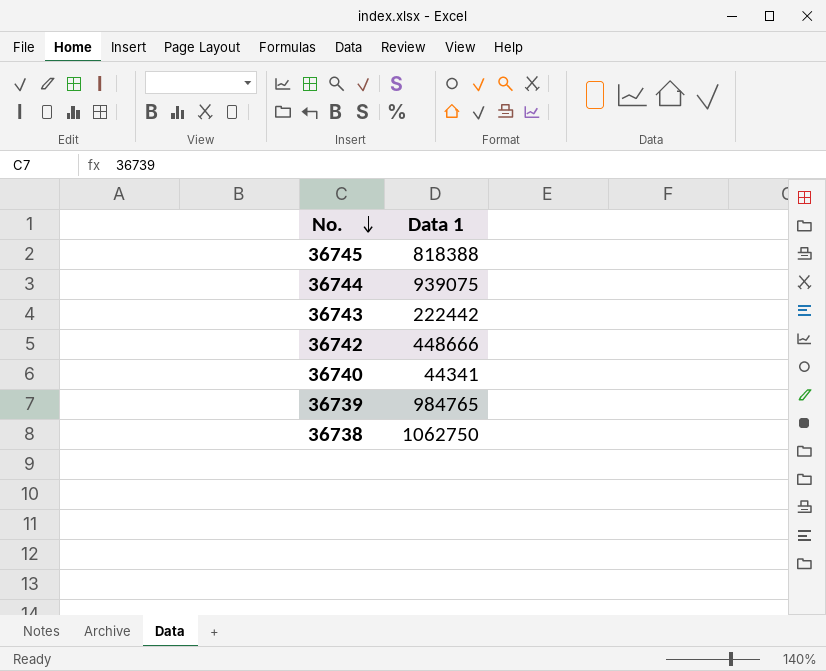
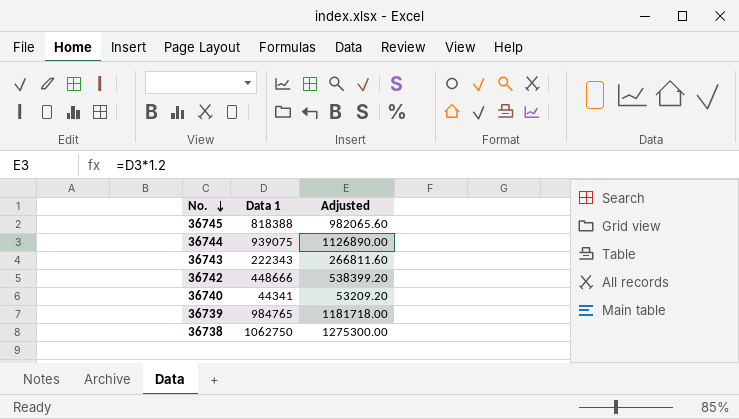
column Adjusted | formula: none -> [Data 1] * 1.2
36743 | Data 1: 222442 -> 222343

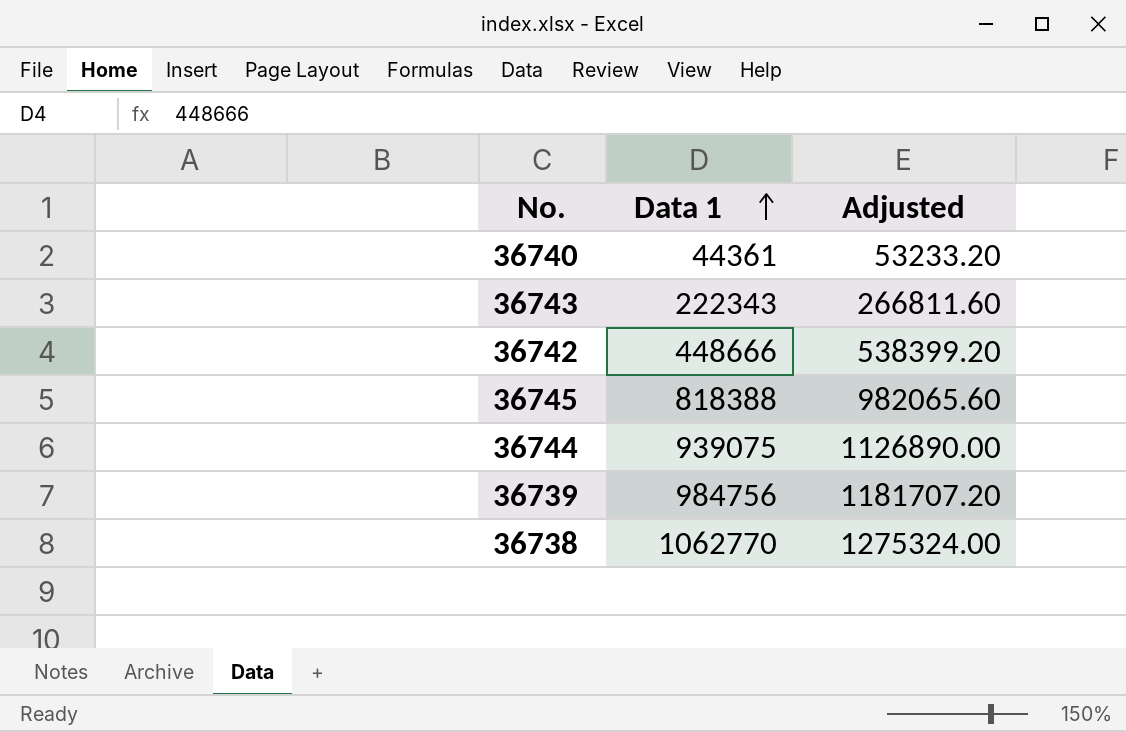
row order: No. descending -> Data 1 ascending
36740 | Data 1: 44341 -> 44361
36740 | Adjusted: 53209.20 -> 53233.20
36739 | Data 1: 984765 -> 984756
36739 | Adjusted: 1181718.00 -> 1181707.20
36738 | Data 1: 1062750 -> 1062770
36738 | Adjusted: 1275300.00 -> 1275324.00

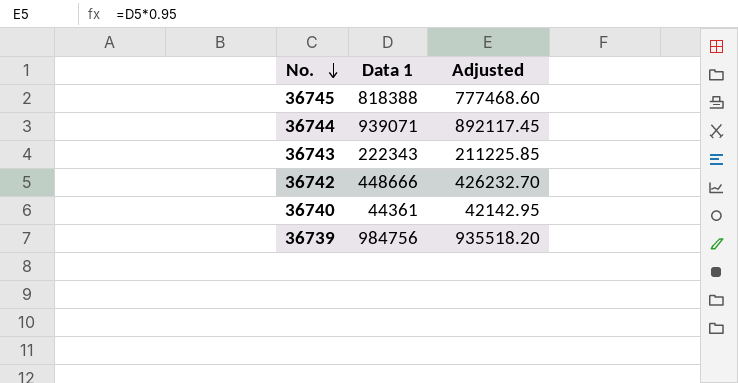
row order: Data 1 ascending -> No. descending
column Adjusted | formula: [Data 1] * 1.2 -> [Data 1] * 0.95
row 36738: 1062770 | 1275324.00 -> none
36744 | Data 1: 939075 -> 939071

